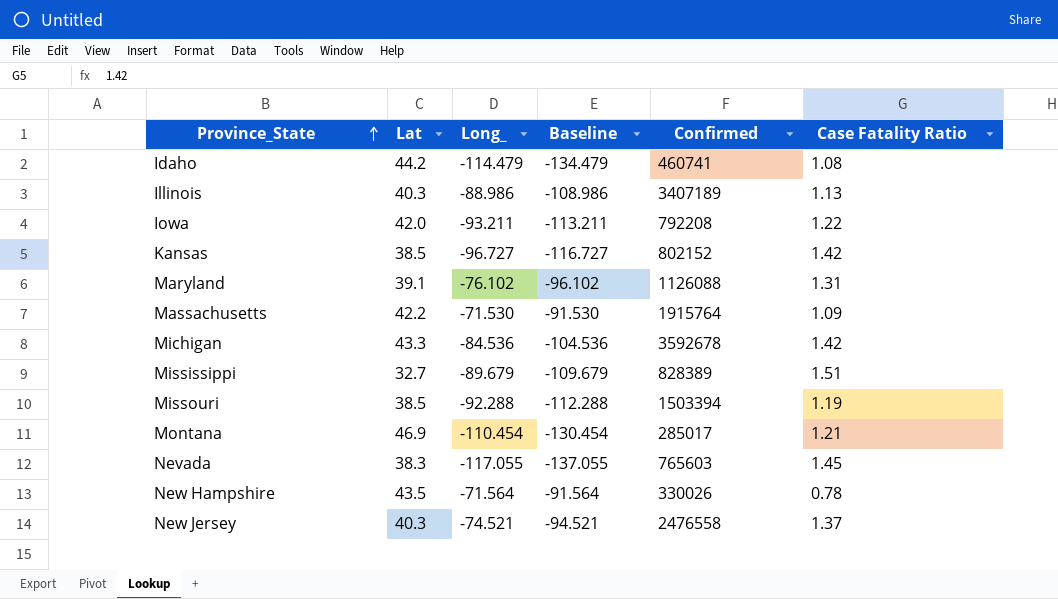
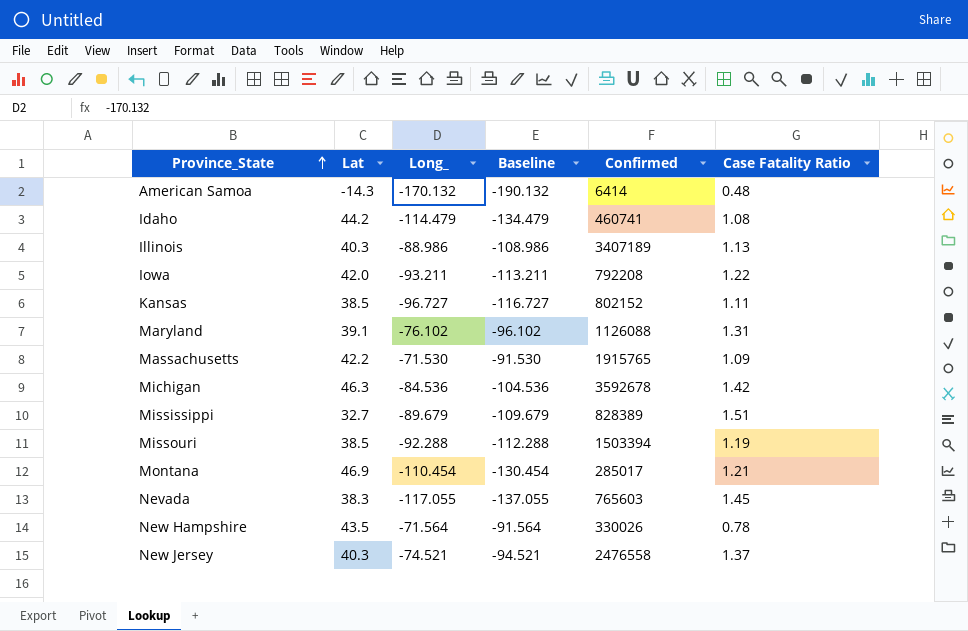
row American Samoa: none -> -14.3 | -170.132 | -190.132 | 6414 | 0.48
Kansas | Case Fatality Ratio: 1.42 -> 1.11
Massachusetts | Confirmed: 1915764 -> 1915765
Michigan | Lat: 43.3 -> 46.3

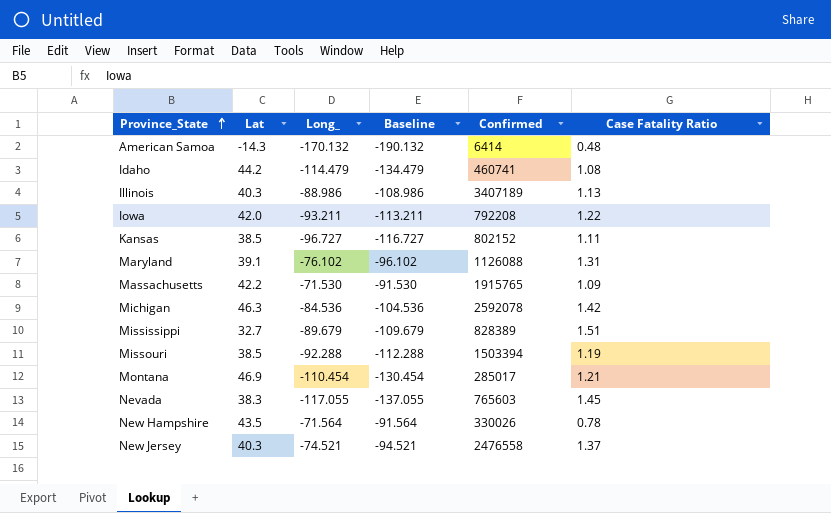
Michigan | Confirmed: 3592678 -> 2592078

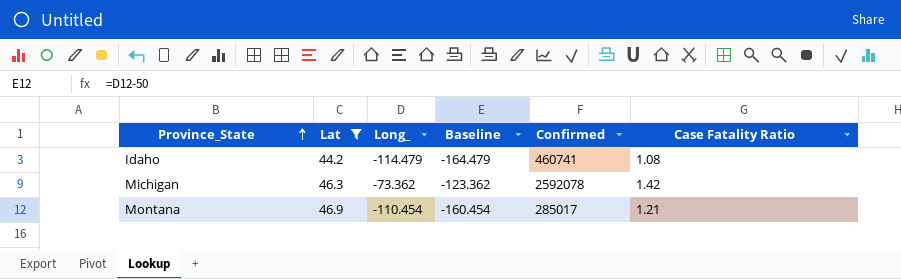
filter: none -> Lat >= 44.2
column Baseline | formula: [Long_] - 20 -> [Long_] - 50
Michigan | Long_: -84.536 -> -73.362

